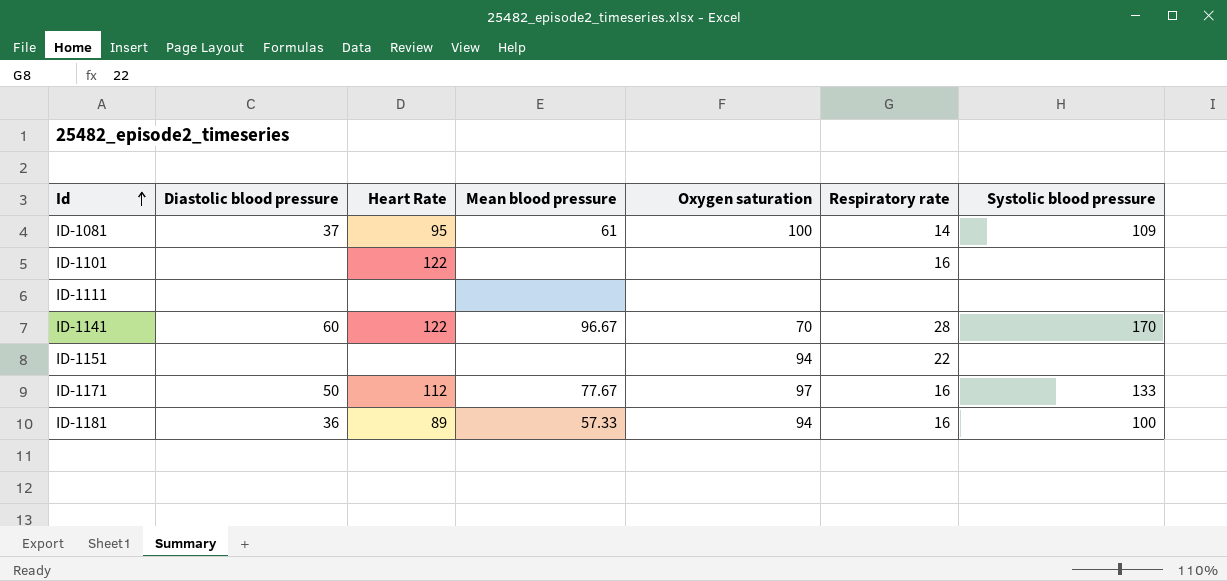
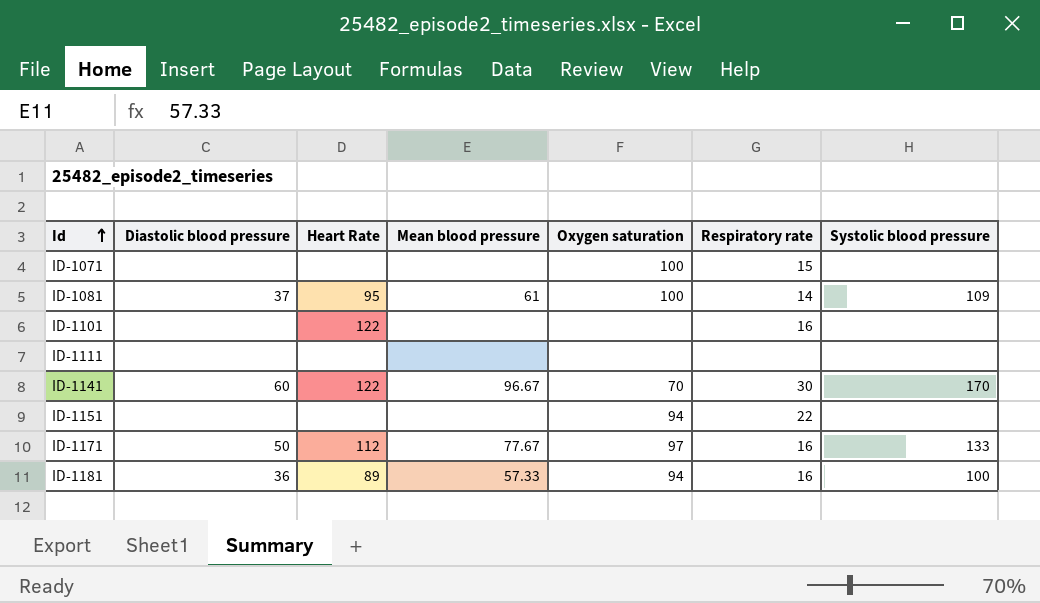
row ID-1071: none -> none | none | none | 100 | 15 | none
ID-1141 | Respiratory rate: 28 -> 30

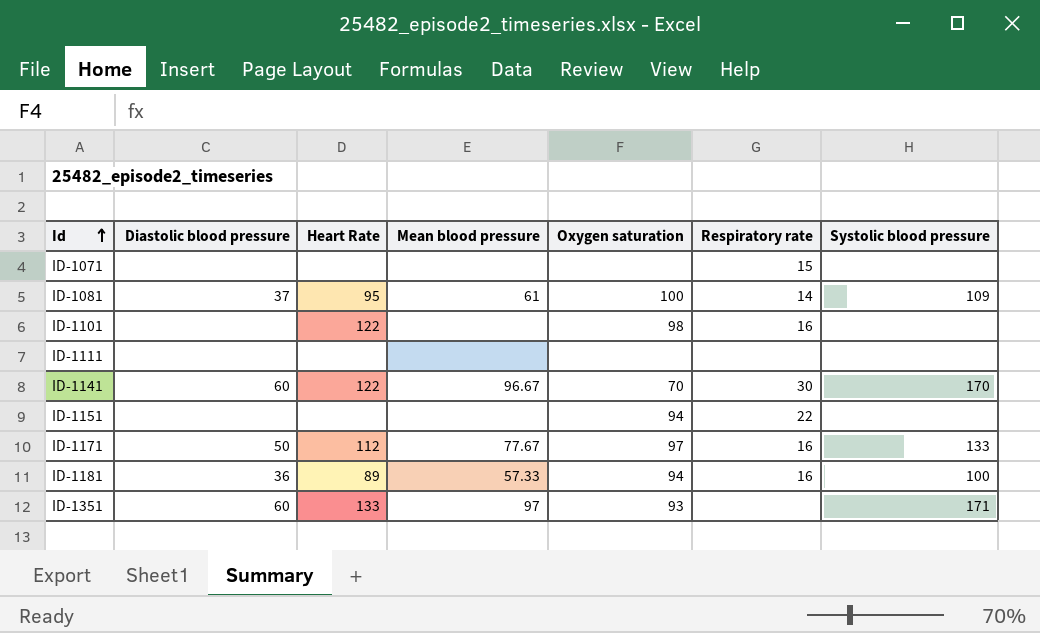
ID-1071 | Oxygen saturation: 100 -> none
ID-1101 | Oxygen saturation: none -> 98
row ID-1351: none -> 60 | 133 | 97 | 93 | none | 171

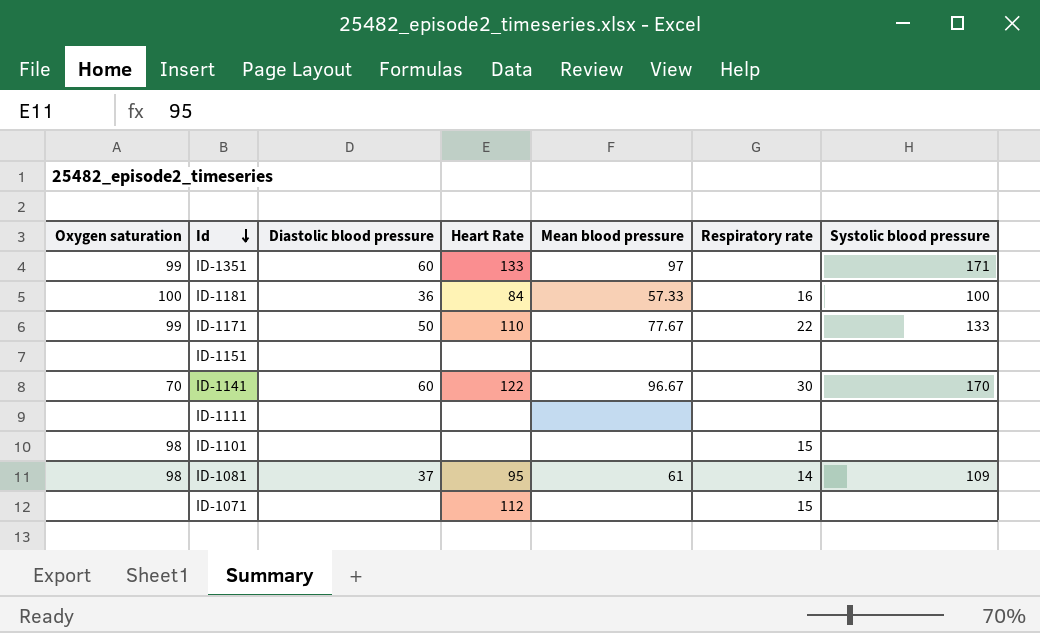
row order: Id ascending -> Id descending
column Oxygen saturation | position: 5 -> 1
ID-1351 | Oxygen saturation: 93 -> 99
ID-1181 | Oxygen saturation: 94 -> 100
ID-1181 | Heart Rate: 89 -> 84
ID-1171 | Oxygen saturation: 97 -> 99
ID-1171 | Heart Rate: 112 -> 110
ID-1171 | Respiratory rate: 16 -> 22
ID-1151 | Oxygen saturation: 94 -> none
ID-1151 | Respiratory rate: 22 -> none
ID-1101 | Heart Rate: 122 -> none
ID-1101 | Respiratory rate: 16 -> 15
ID-1081 | Oxygen saturation: 100 -> 98
ID-1071 | Heart Rate: none -> 112

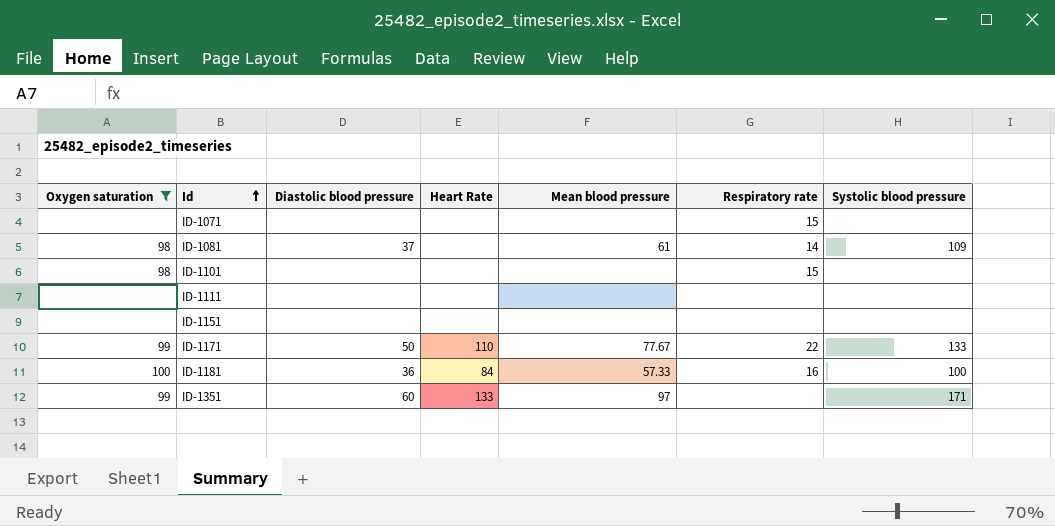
filter: none -> Oxygen saturation != 70
row order: Id descending -> Id ascending
ID-1071 | Heart Rate: 112 -> none
ID-1081 | Heart Rate: 95 -> none

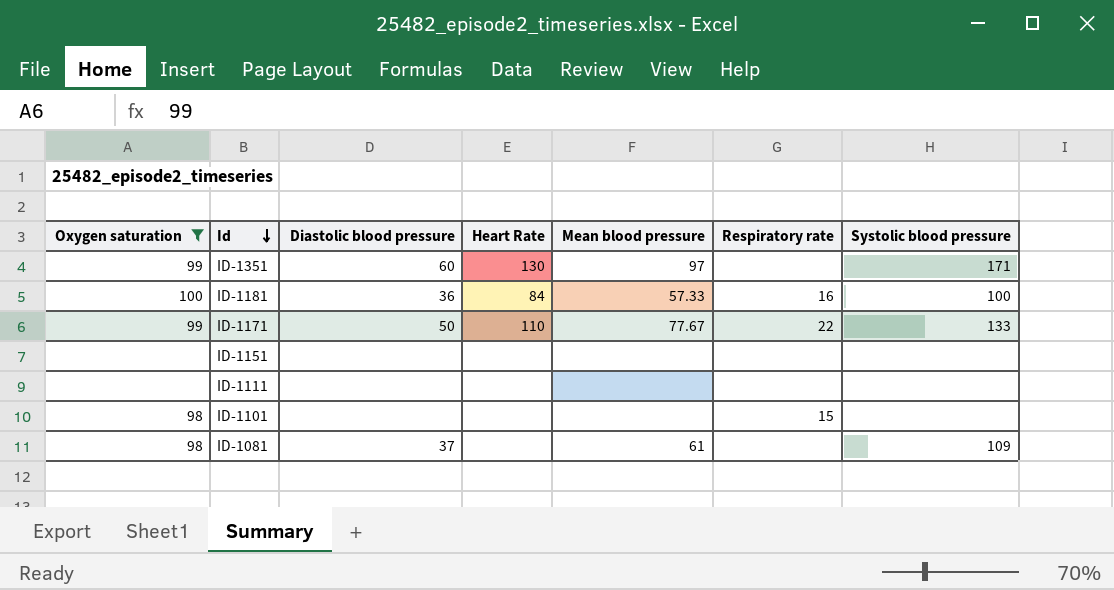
row order: Id ascending -> Id descending
row ID-1071: none | none | none | none | 15 | none -> none
ID-1351 | Heart Rate: 133 -> 130
ID-1081 | Respiratory rate: 14 -> none

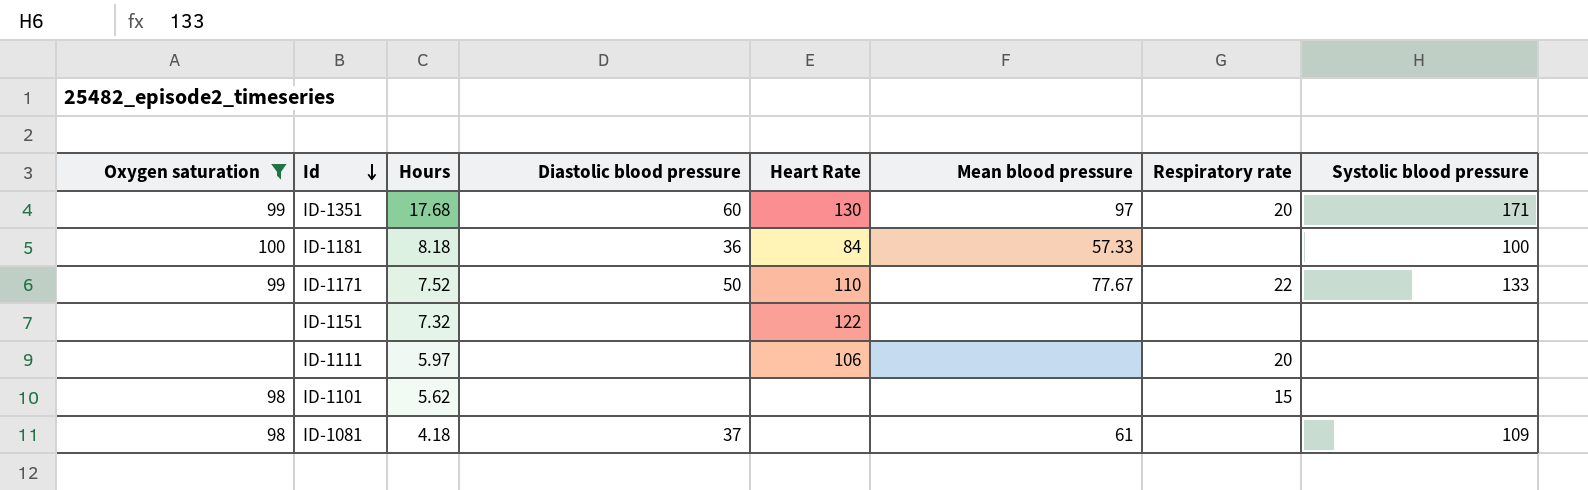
column Hours | position: none -> 3
ID-1351 | Respiratory rate: none -> 20
ID-1181 | Respiratory rate: 16 -> none
ID-1151 | Heart Rate: none -> 122
ID-1111 | Heart Rate: none -> 106
ID-1111 | Respiratory rate: none -> 20

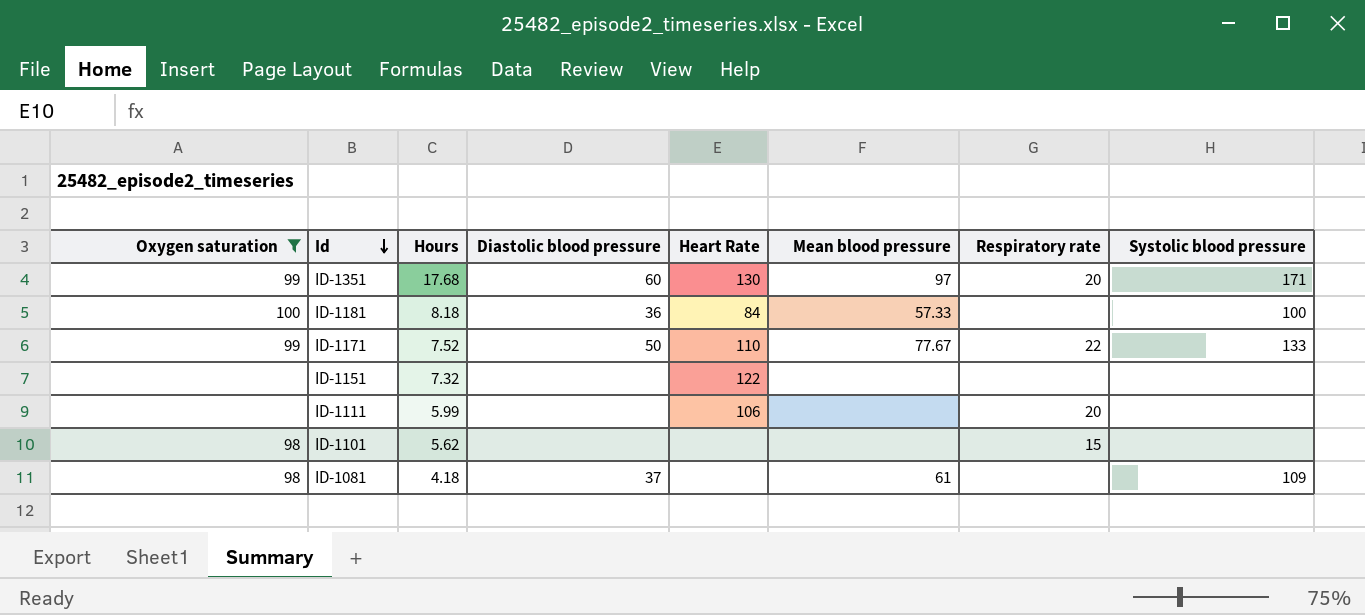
ID-1111 | Hours: 5.97 -> 5.99

